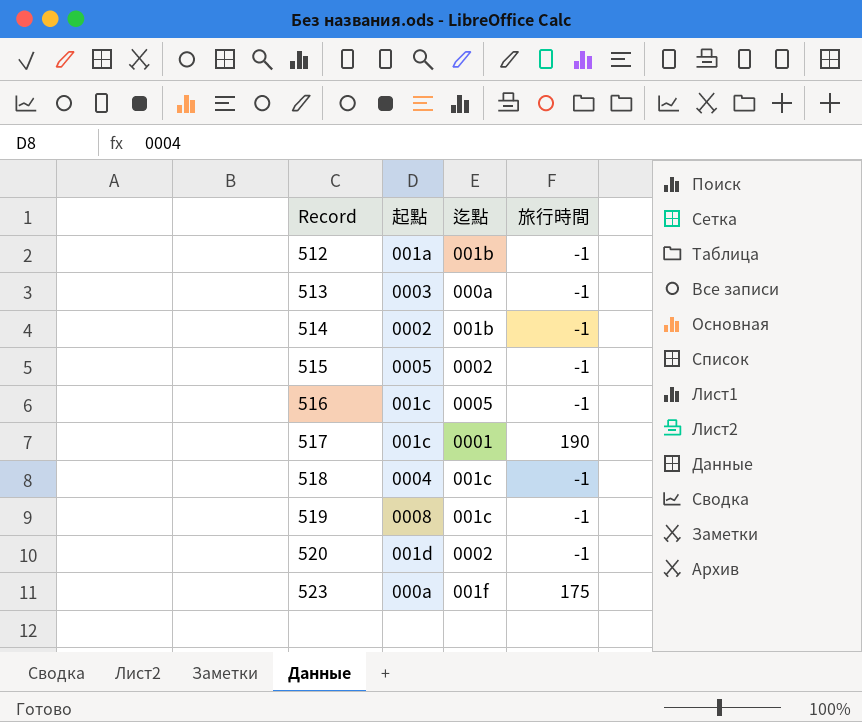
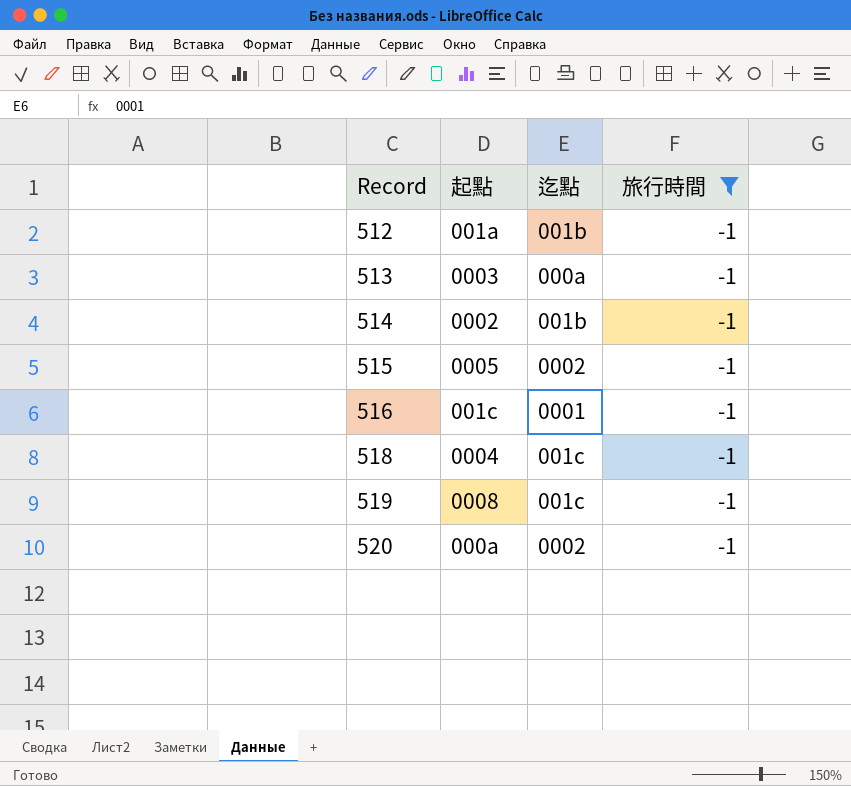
filter: none -> 旅行時間 = -1
516 | 迄點: 0005 -> 0001
520 | 起點: 001d -> 000a

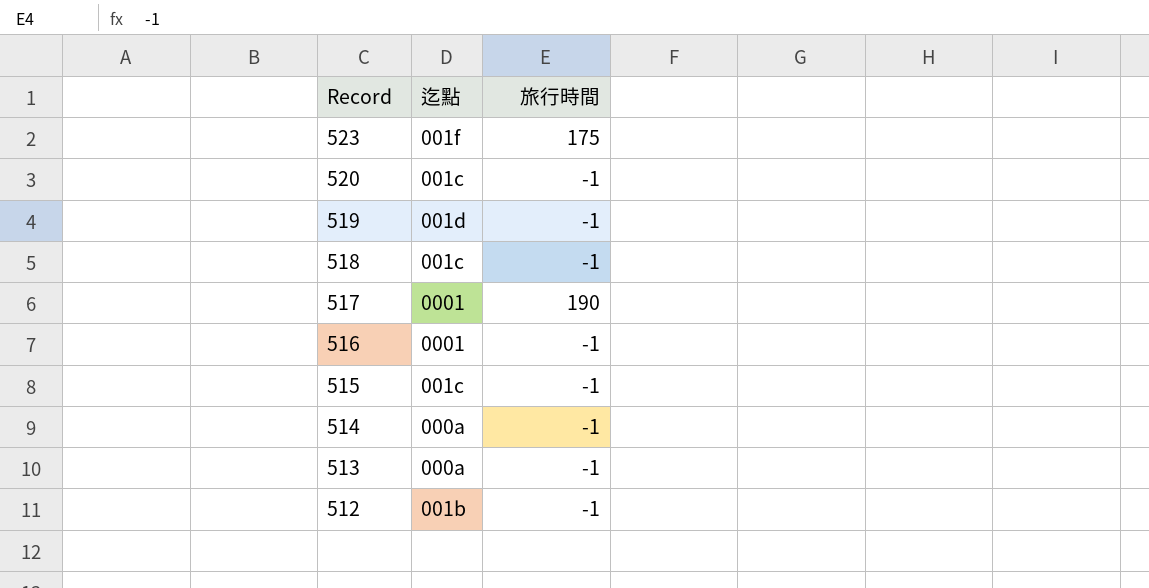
filter: 旅行時間 = -1 -> none
row order: Record ascending -> Record descending
column 起點 | position: 2 -> none
520 | 迄點: 0002 -> 001c
519 | 迄點: 001c -> 001d
515 | 迄點: 0002 -> 001c
514 | 迄點: 001b -> 000a

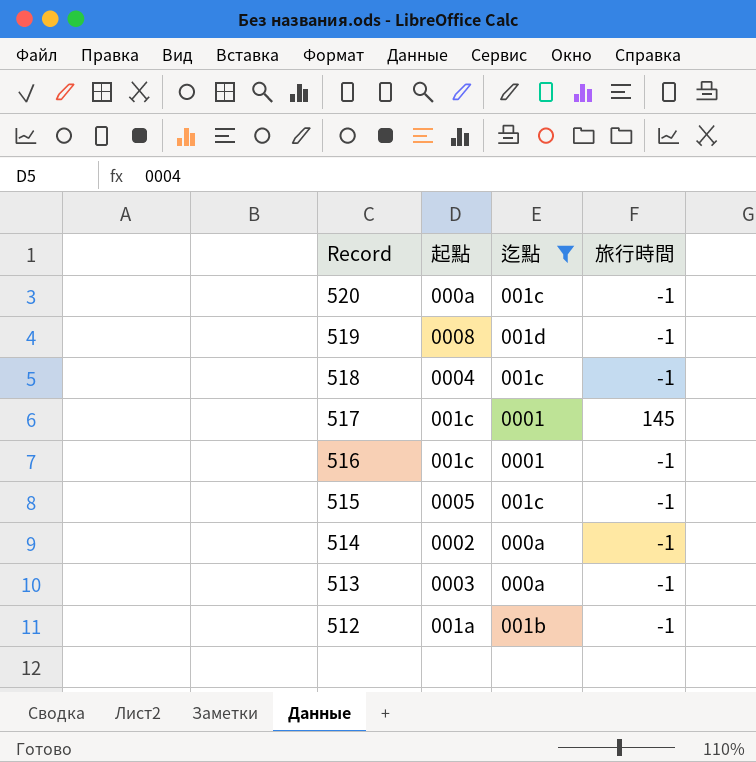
filter: none -> 迄點 != 001f
column 起點 | position: none -> 2
517 | 旅行時間: 190 -> 145

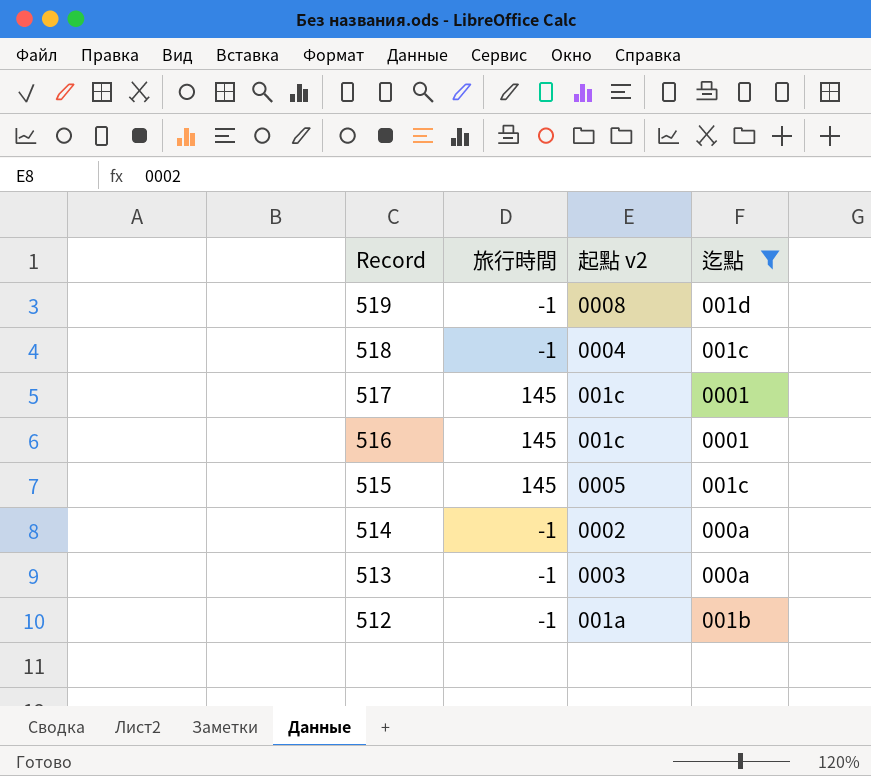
column 旅行時間 | position: 4 -> 2
column name: 起點 -> 起點 v2
row 520: 000a | 001c | -1 -> none
516 | 旅行時間: -1 -> 145
515 | 旅行時間: -1 -> 145

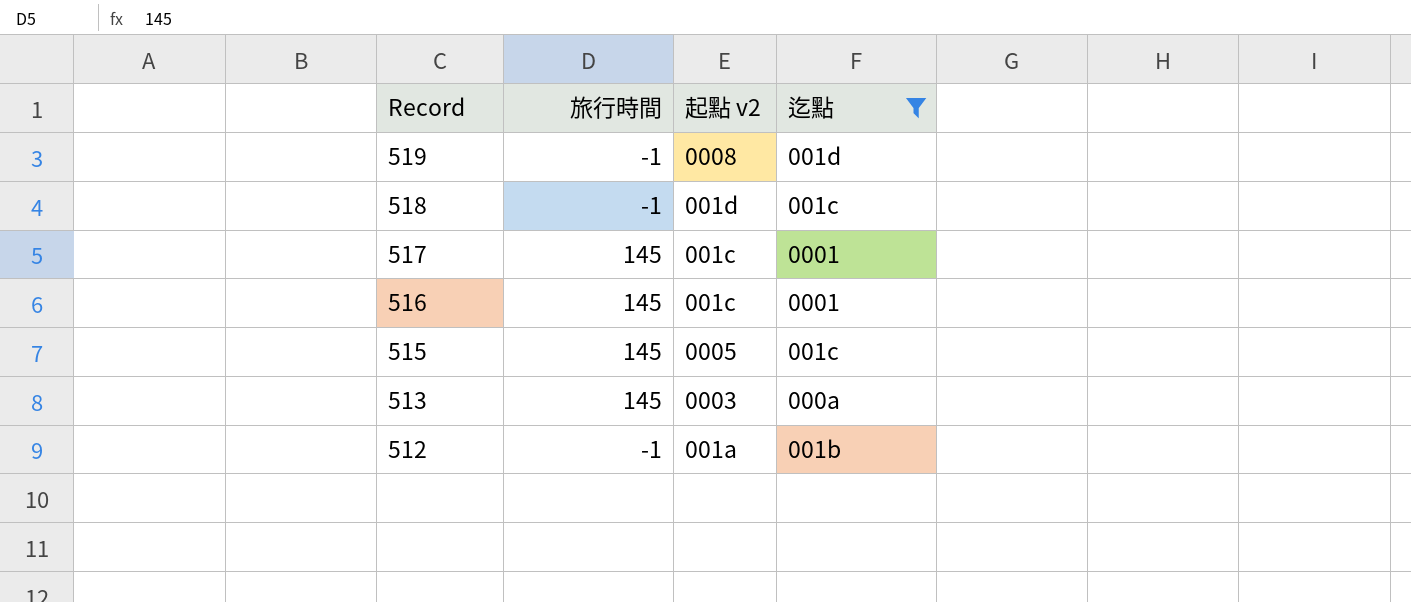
row 514: -1 | 0002 | 000a -> none
518 | 起點 v2: 0004 -> 001d
513 | 旅行時間: -1 -> 145

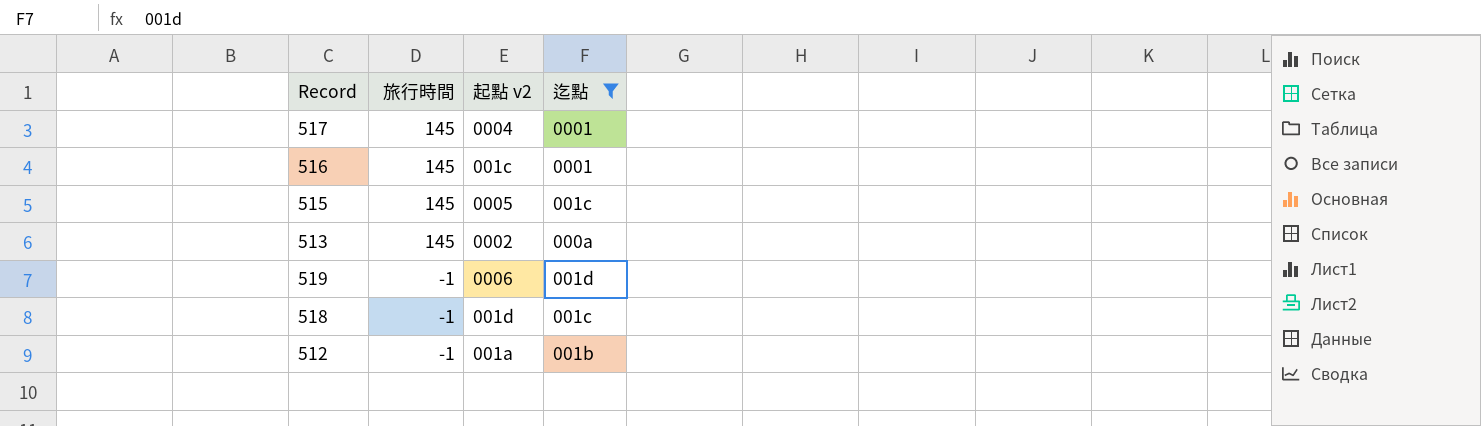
row order: Record descending -> 旅行時間 descending
517 | 起點 v2: 001c -> 0004
513 | 起點 v2: 0003 -> 0002
519 | 起點 v2: 0008 -> 0006

